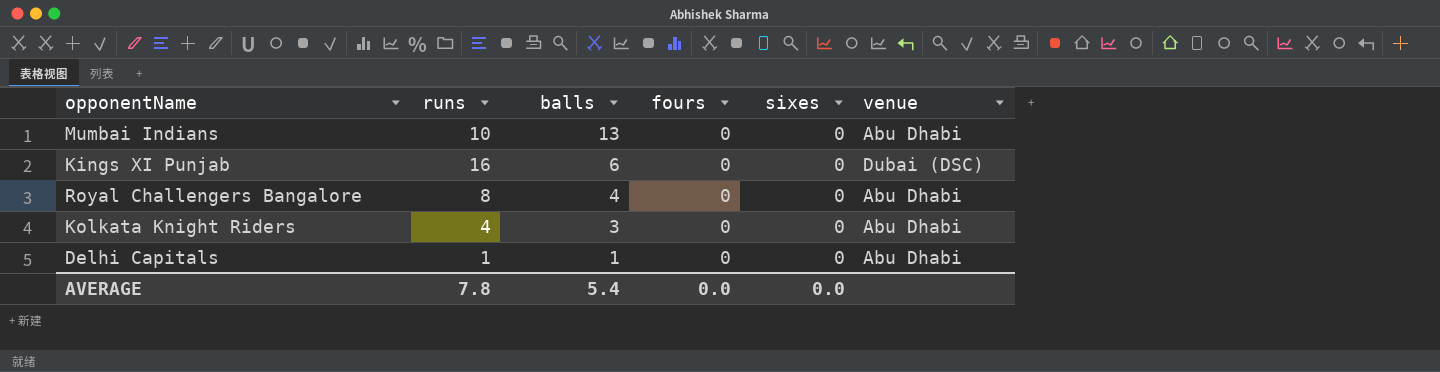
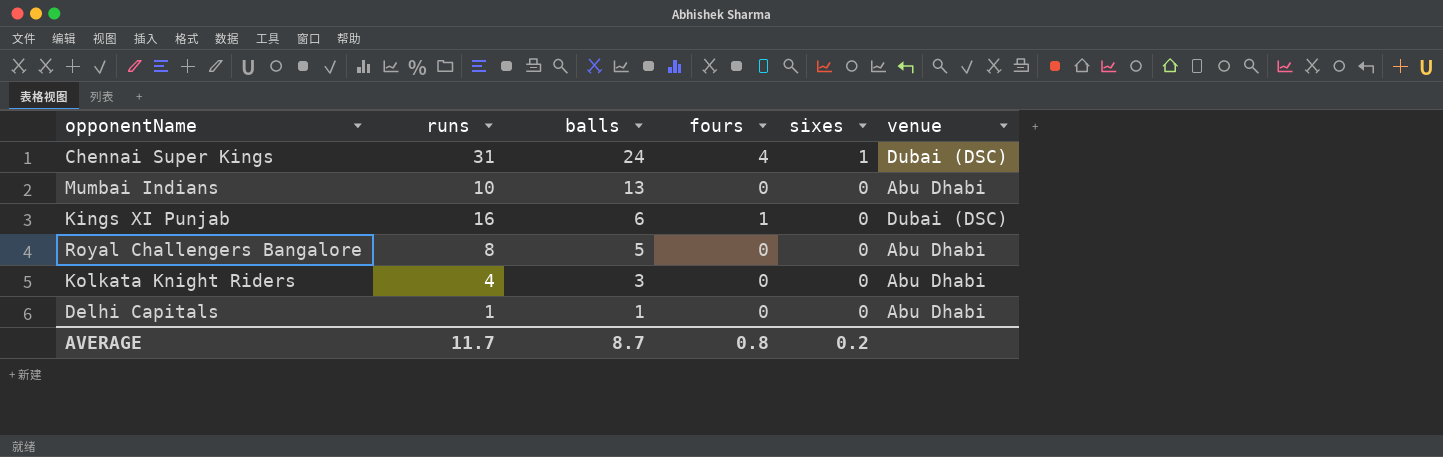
row Chennai Super Kings: none -> 31 | 24 | 4 | 1 | Dubai (DSC)
Kings XI Punjab | fours: 0 -> 1
Royal Challengers Bangalore | balls: 4 -> 5
AVERAGE | runs: 7.8 -> 11.7
AVERAGE | balls: 5.4 -> 8.7
AVERAGE | fours: 0.0 -> 0.8
AVERAGE | sixes: 0.0 -> 0.2

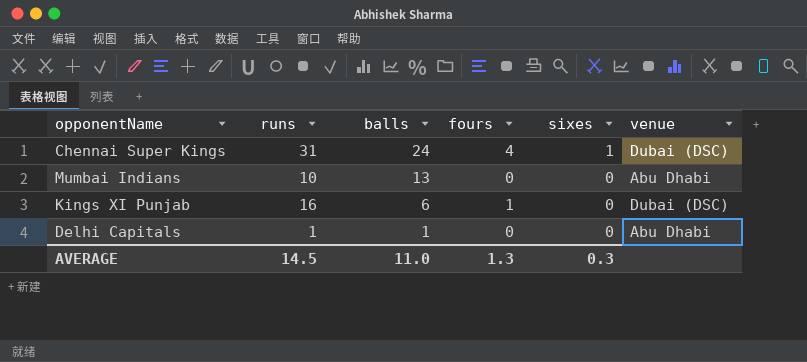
row Royal Challengers Bangalore: 8 | 5 | 0 | 0 | Abu Dhabi -> none
row Kolkata Knight Riders: 4 | 3 | 0 | 0 | Abu Dhabi -> none
AVERAGE | runs: 11.7 -> 14.5
AVERAGE | balls: 8.7 -> 11.0
AVERAGE | fours: 0.8 -> 1.3
AVERAGE | sixes: 0.2 -> 0.3

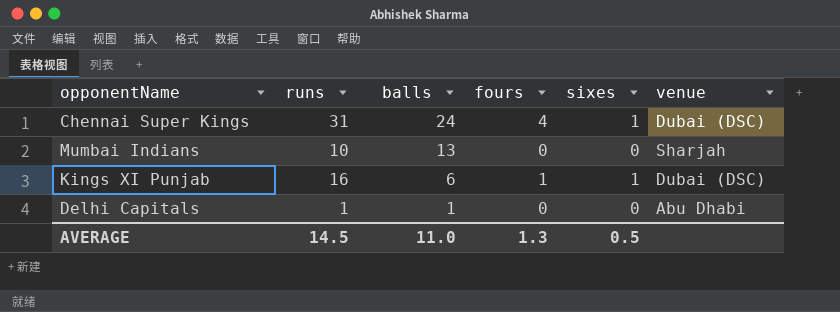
Mumbai Indians | venue: Abu Dhabi -> Sharjah
Kings XI Punjab | sixes: 0 -> 1
AVERAGE | sixes: 0.3 -> 0.5

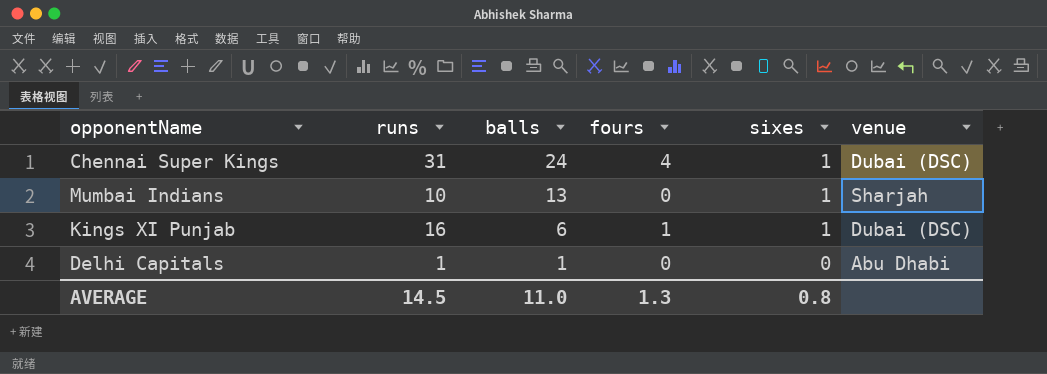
Mumbai Indians | sixes: 0 -> 1
AVERAGE | sixes: 0.5 -> 0.8

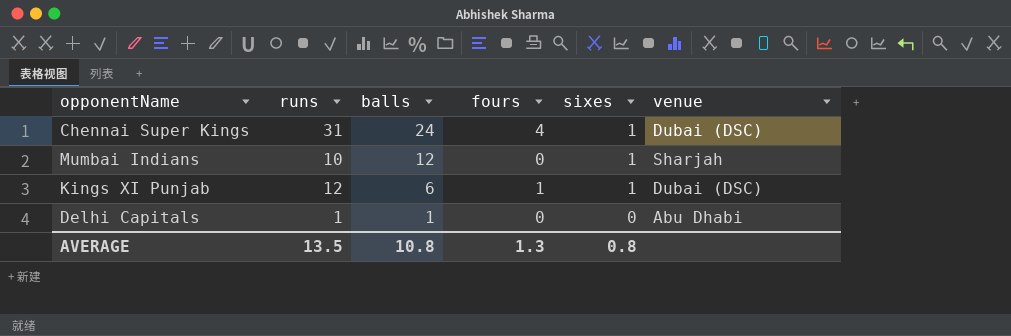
Mumbai Indians | balls: 13 -> 12
Kings XI Punjab | runs: 16 -> 12
AVERAGE | runs: 14.5 -> 13.5
AVERAGE | balls: 11.0 -> 10.8

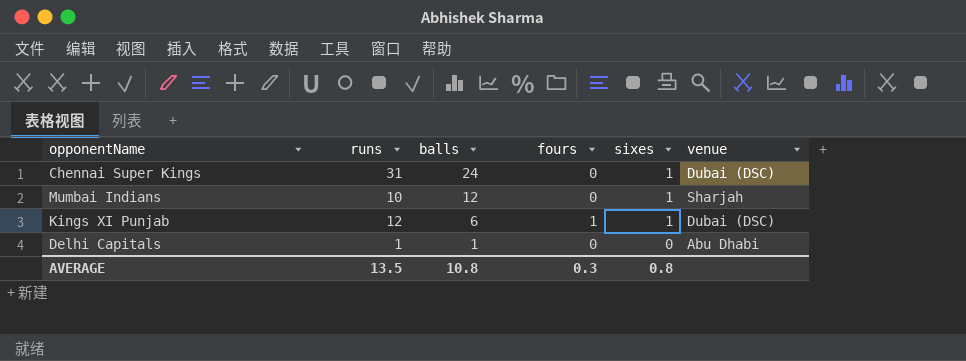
Chennai Super Kings | fours: 4 -> 0
AVERAGE | fours: 1.3 -> 0.3

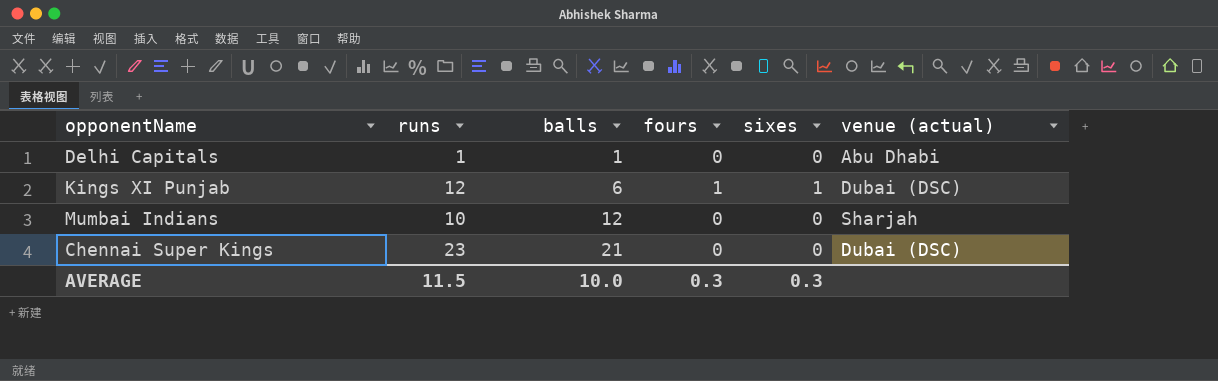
row order: balls descending -> balls ascending
column name: venue -> venue (actual)
Mumbai Indians | sixes: 1 -> 0
Chennai Super Kings | runs: 31 -> 23
Chennai Super Kings | balls: 24 -> 21
Chennai Super Kings | sixes: 1 -> 0
AVERAGE | runs: 13.5 -> 11.5
AVERAGE | balls: 10.8 -> 10.0
AVERAGE | sixes: 0.8 -> 0.3

